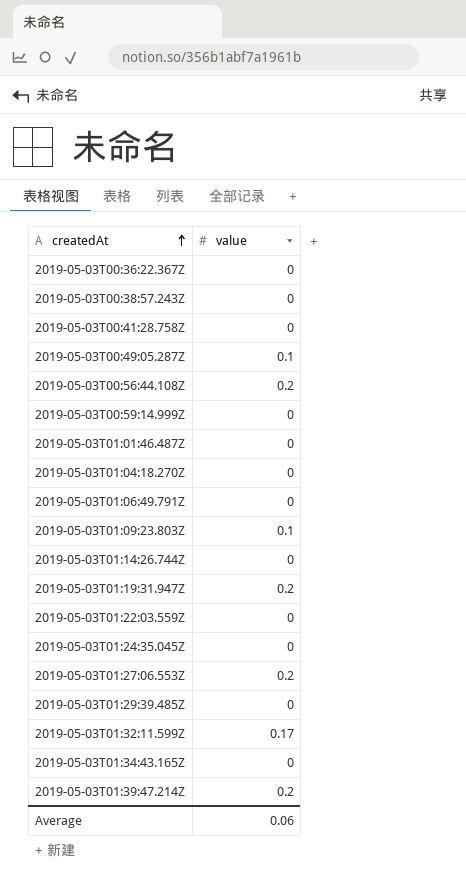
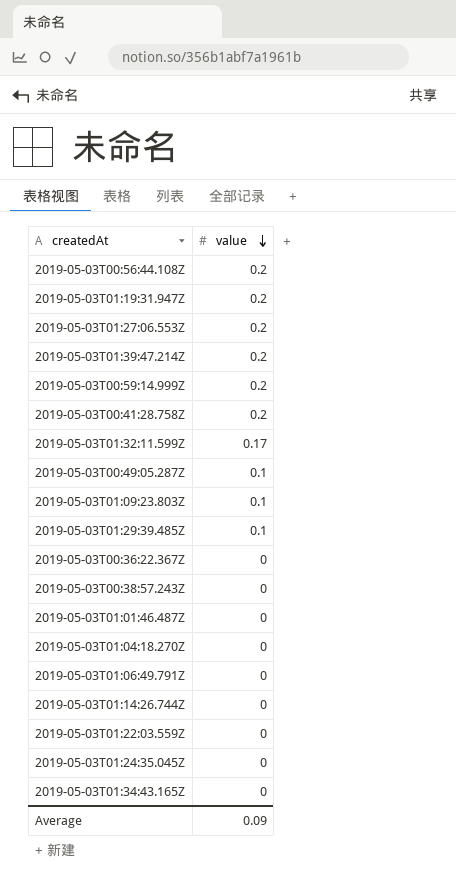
row order: createdAt ascending -> value descending
2019-05-03T00:59:14.999Z | value: 0 -> 0.2
2019-05-03T00:41:28.758Z | value: 0 -> 0.2
2019-05-03T01:29:39.485Z | value: 0 -> 0.1
Average | value: 0.06 -> 0.09

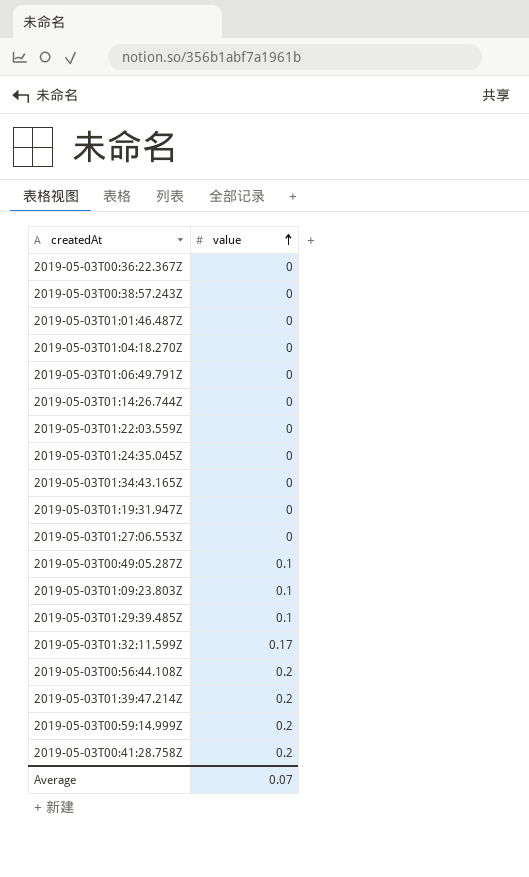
row order: value descending -> value ascending
2019-05-03T01:19:31.947Z | value: 0.2 -> 0
2019-05-03T01:27:06.553Z | value: 0.2 -> 0
Average | value: 0.09 -> 0.07

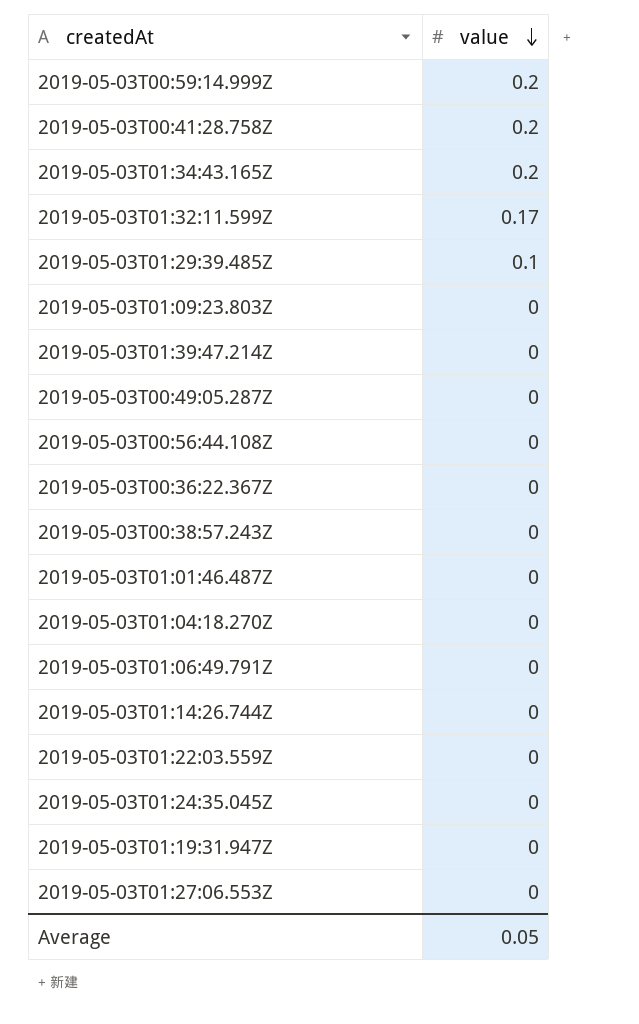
row order: value ascending -> value descending
2019-05-03T01:34:43.165Z | value: 0 -> 0.2
2019-05-03T01:09:23.803Z | value: 0.1 -> 0
2019-05-03T01:39:47.214Z | value: 0.2 -> 0
2019-05-03T00:49:05.287Z | value: 0.1 -> 0
2019-05-03T00:56:44.108Z | value: 0.2 -> 0
Average | value: 0.07 -> 0.05

